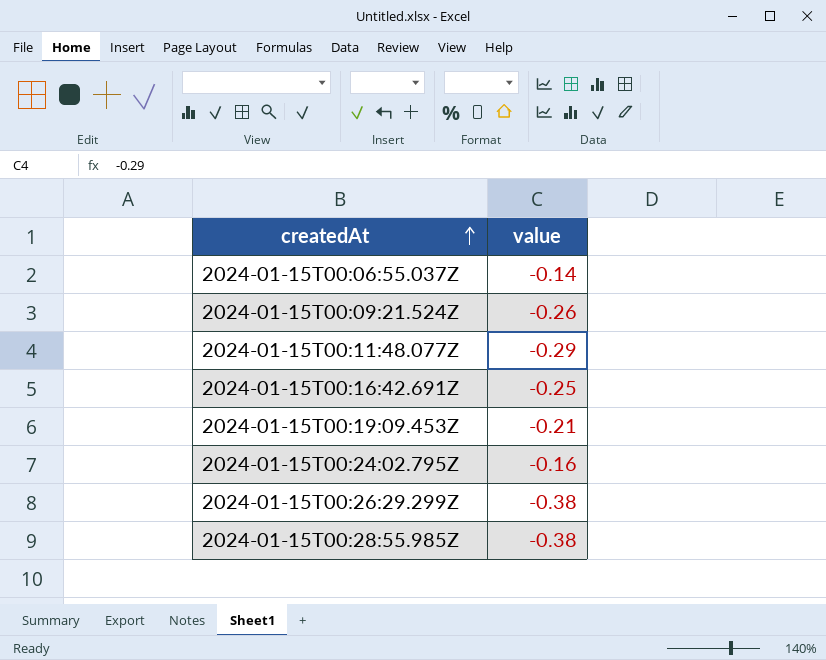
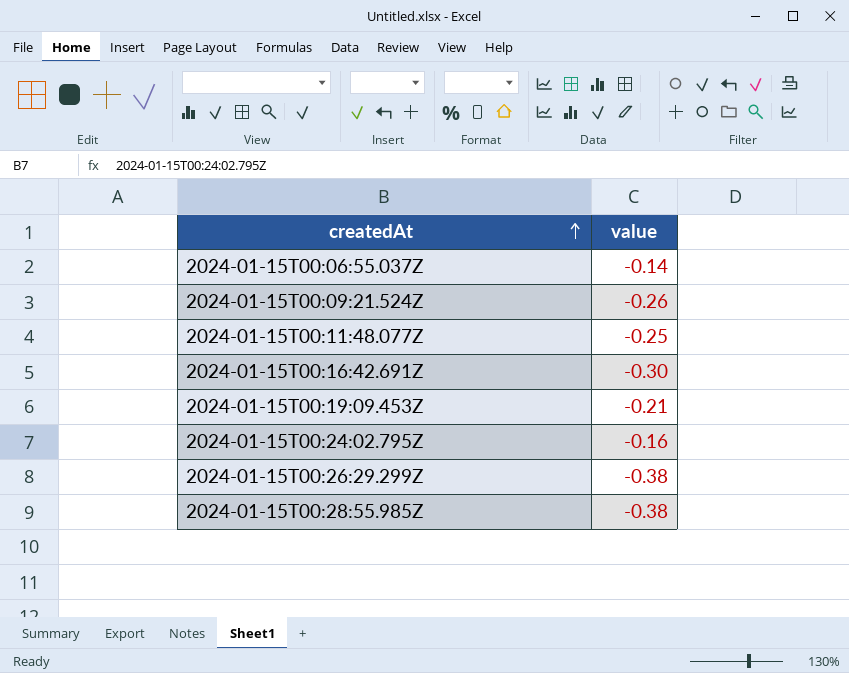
2024-01-15T00:11:48.077Z | value: -0.29 -> -0.25
2024-01-15T00:16:42.691Z | value: -0.25 -> -0.30

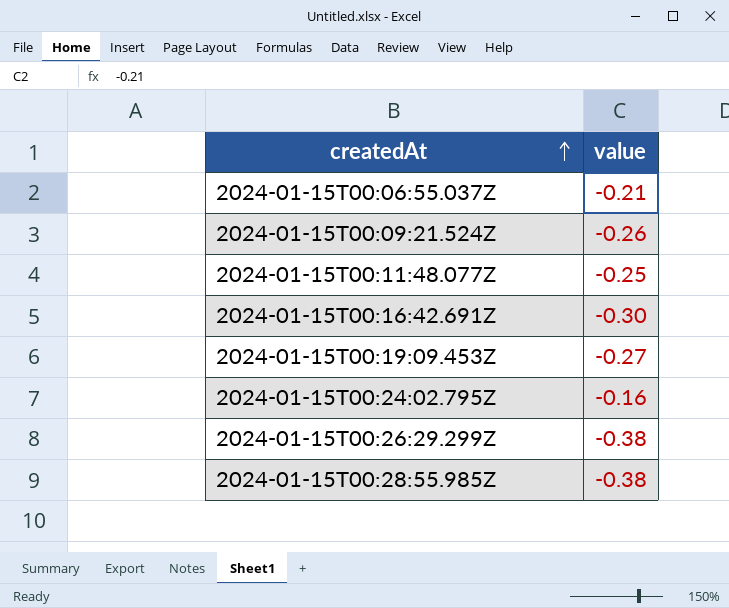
2024-01-15T00:06:55.037Z | value: -0.14 -> -0.21
2024-01-15T00:19:09.453Z | value: -0.21 -> -0.27

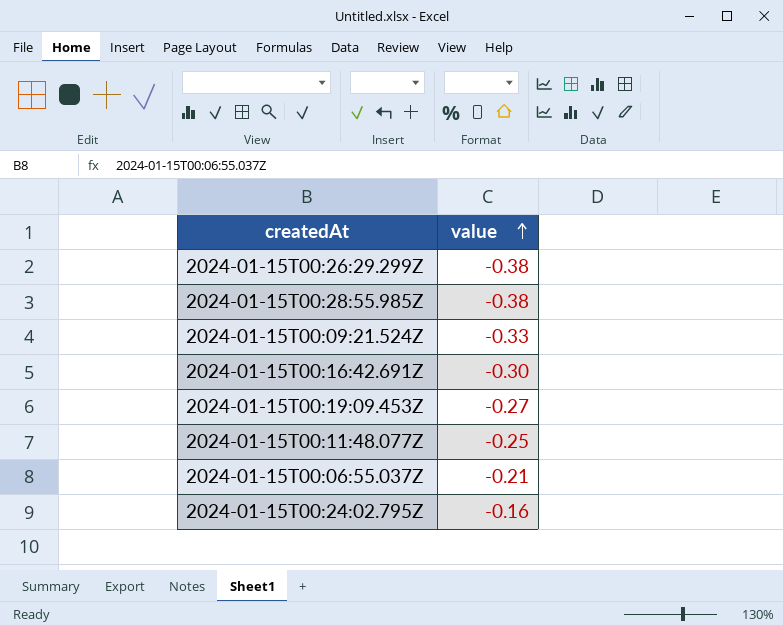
row order: createdAt ascending -> value ascending
2024-01-15T00:09:21.524Z | value: -0.26 -> -0.33

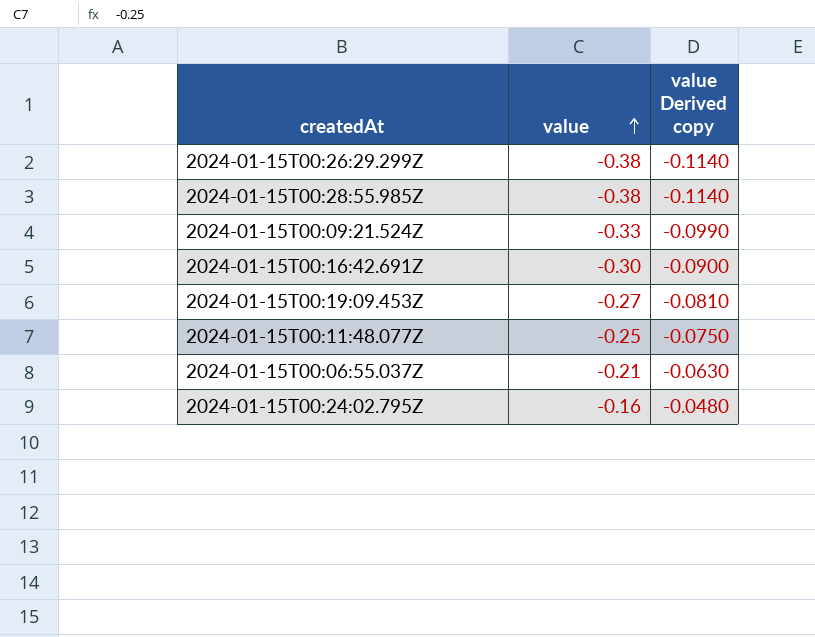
column value Derived copy | formula: none -> [value] * 0.3

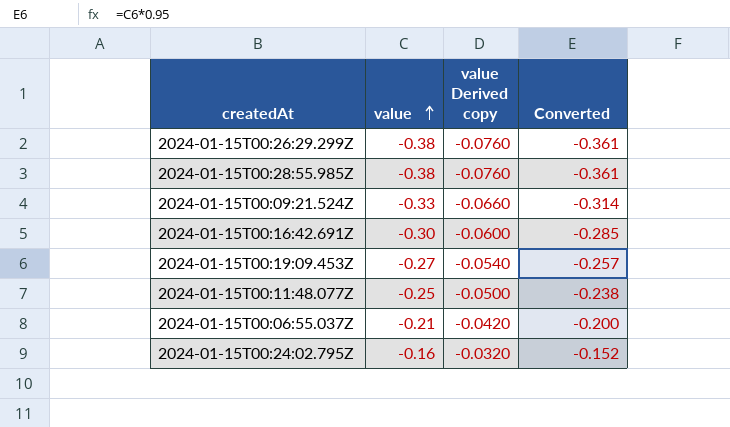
column value Derived copy | formula: [value] * 0.3 -> [value] * 0.2
column Converted | formula: none -> [value] * 0.95

